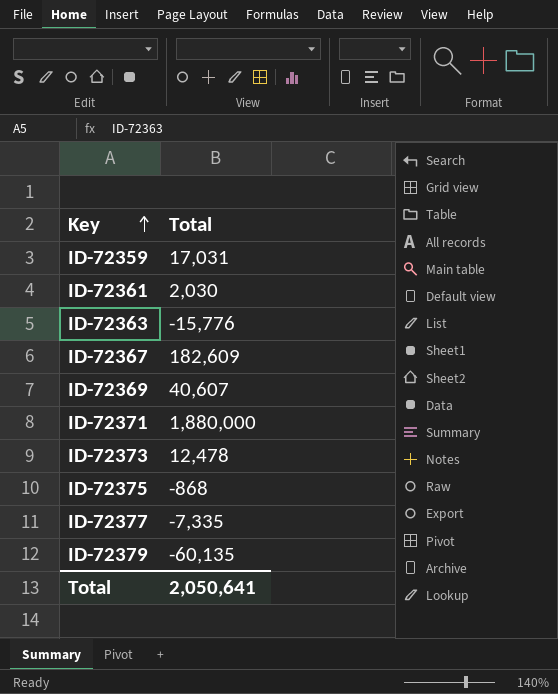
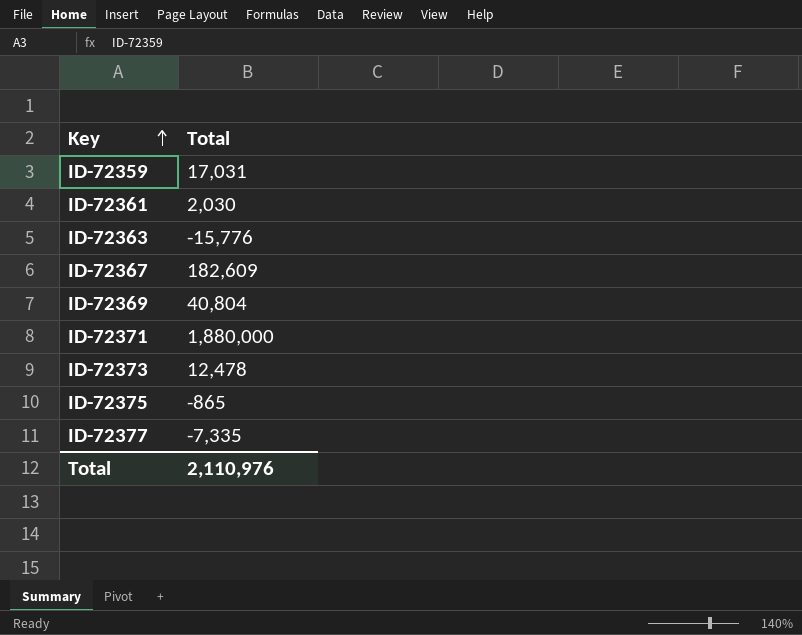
row ID-72379: -60,135 -> none
ID-72369 | Total: 40,607 -> 40,804
ID-72375 | Total: -868 -> -865
Total | Total: 2,050,641 -> 2,110,976

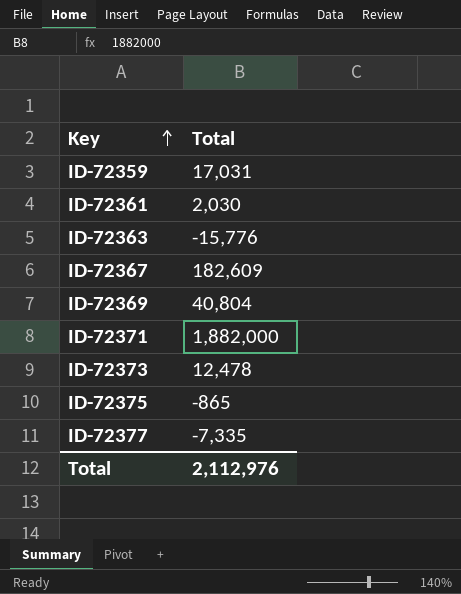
ID-72371 | Total: 1,880,000 -> 1,882,000
Total | Total: 2,110,976 -> 2,112,976

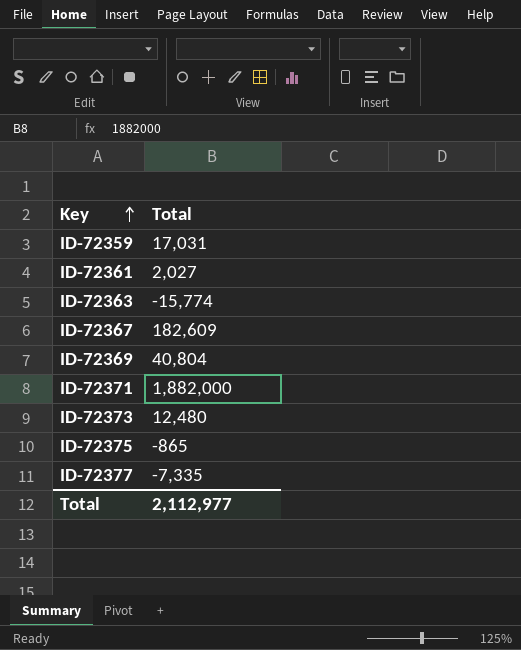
ID-72361 | Total: 2,030 -> 2,027
ID-72363 | Total: -15,776 -> -15,774
ID-72373 | Total: 12,478 -> 12,480
Total | Total: 2,112,976 -> 2,112,977

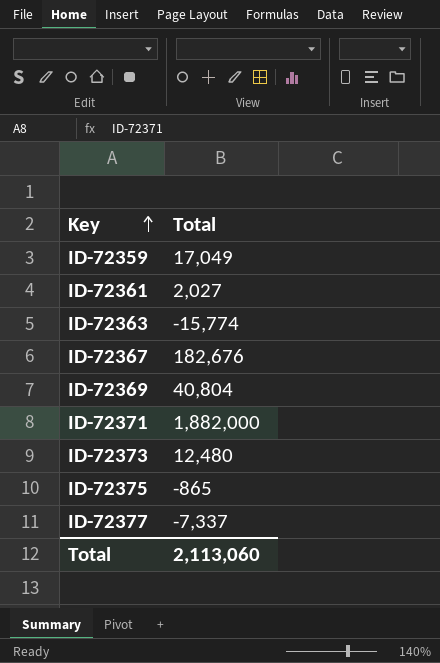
ID-72359 | Total: 17,031 -> 17,049
ID-72367 | Total: 182,609 -> 182,676
ID-72377 | Total: -7,335 -> -7,337
Total | Total: 2,112,977 -> 2,113,060

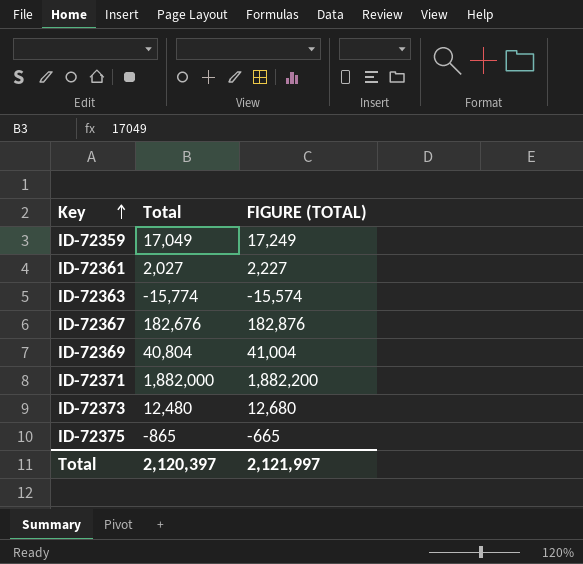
column FIGURE (TOTAL) | formula: none -> [Total] + 200
row ID-72377: -7,337 -> none
Total | Total: 2,113,060 -> 2,120,397

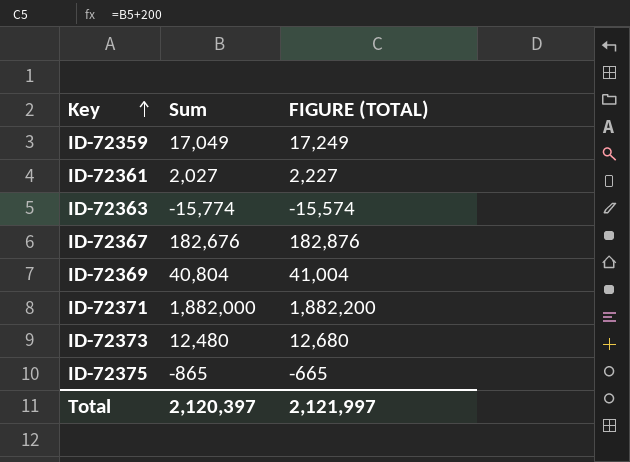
column name: Total -> Sum

